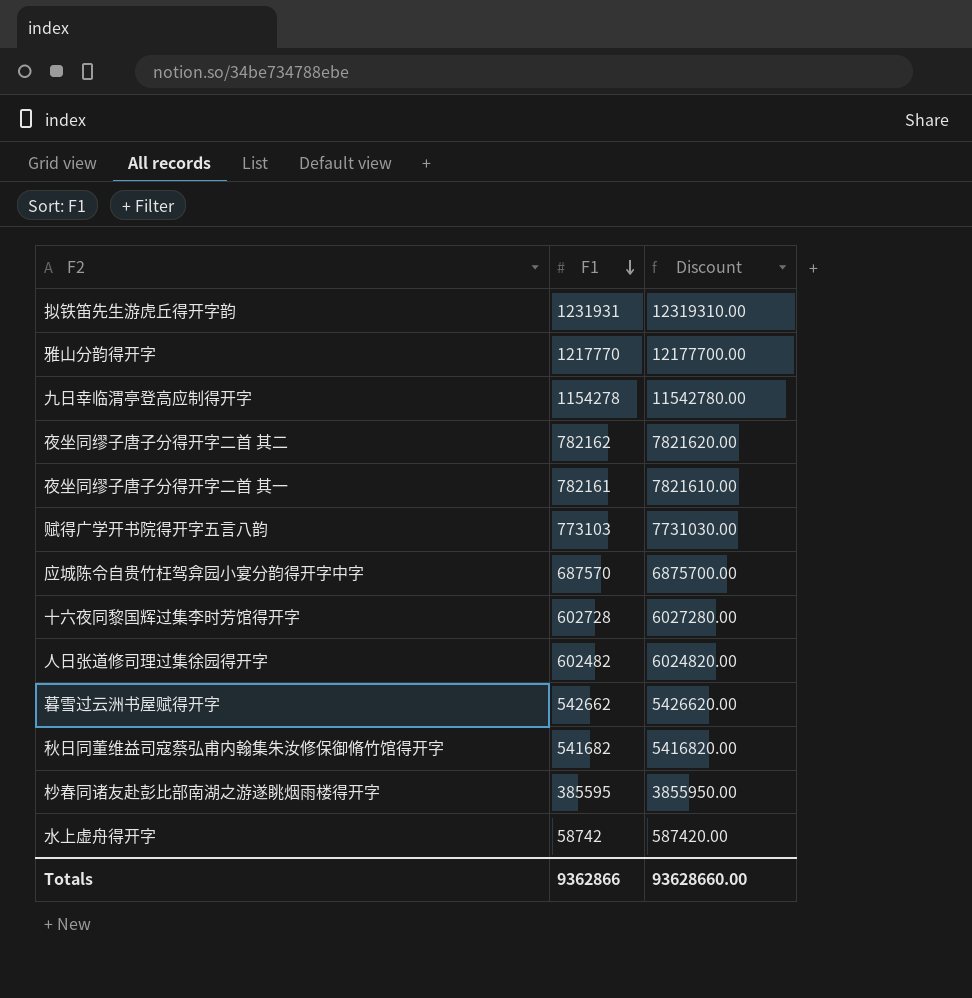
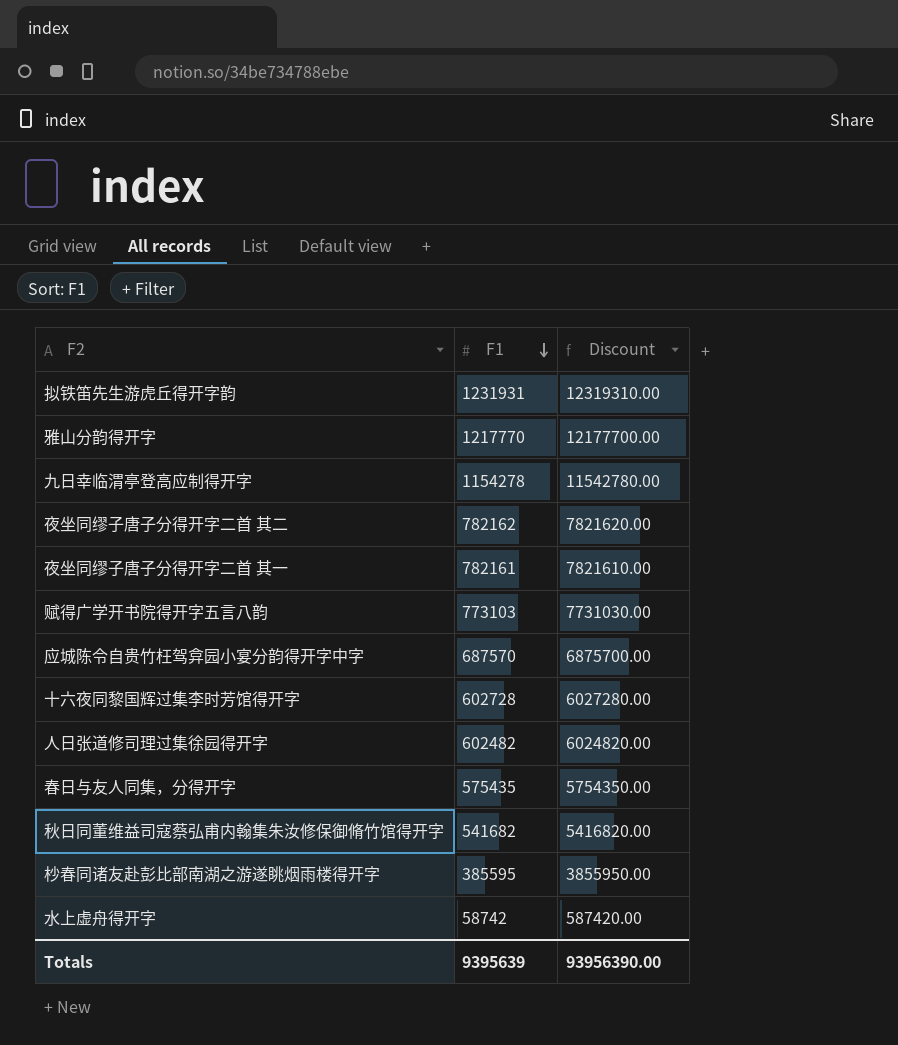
row 暮雪过云洲书屋赋得开字: 542662 | 5426620.00 -> none
row 春日与友人同集，分得开字: none -> 575435 | 5754350.00
Totals | F1: 9362866 -> 9395639
Totals | Discount: 93628660.00 -> 93956390.00

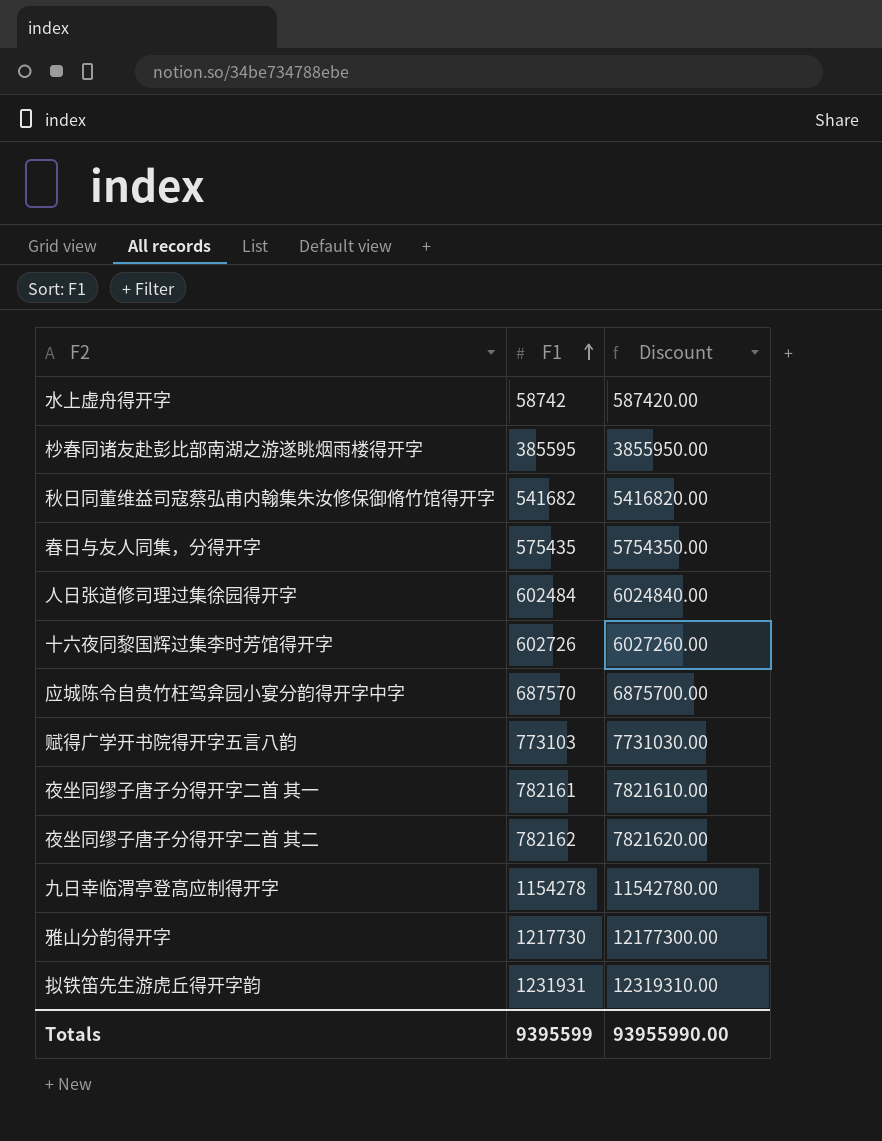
row order: F1 descending -> F1 ascending
人日张道修司理过集徐园得开字 | F1: 602482 -> 602484
人日张道修司理过集徐园得开字 | Discount: 6024820.00 -> 6024840.00
十六夜同黎国辉过集李时芳馆得开字 | F1: 602728 -> 602726
十六夜同黎国辉过集李时芳馆得开字 | Discount: 6027280.00 -> 6027260.00
雅山分韵得开字 | F1: 1217770 -> 1217730
雅山分韵得开字 | Discount: 12177700.00 -> 12177300.00
Totals | F1: 9395639 -> 9395599
Totals | Discount: 93956390.00 -> 93955990.00

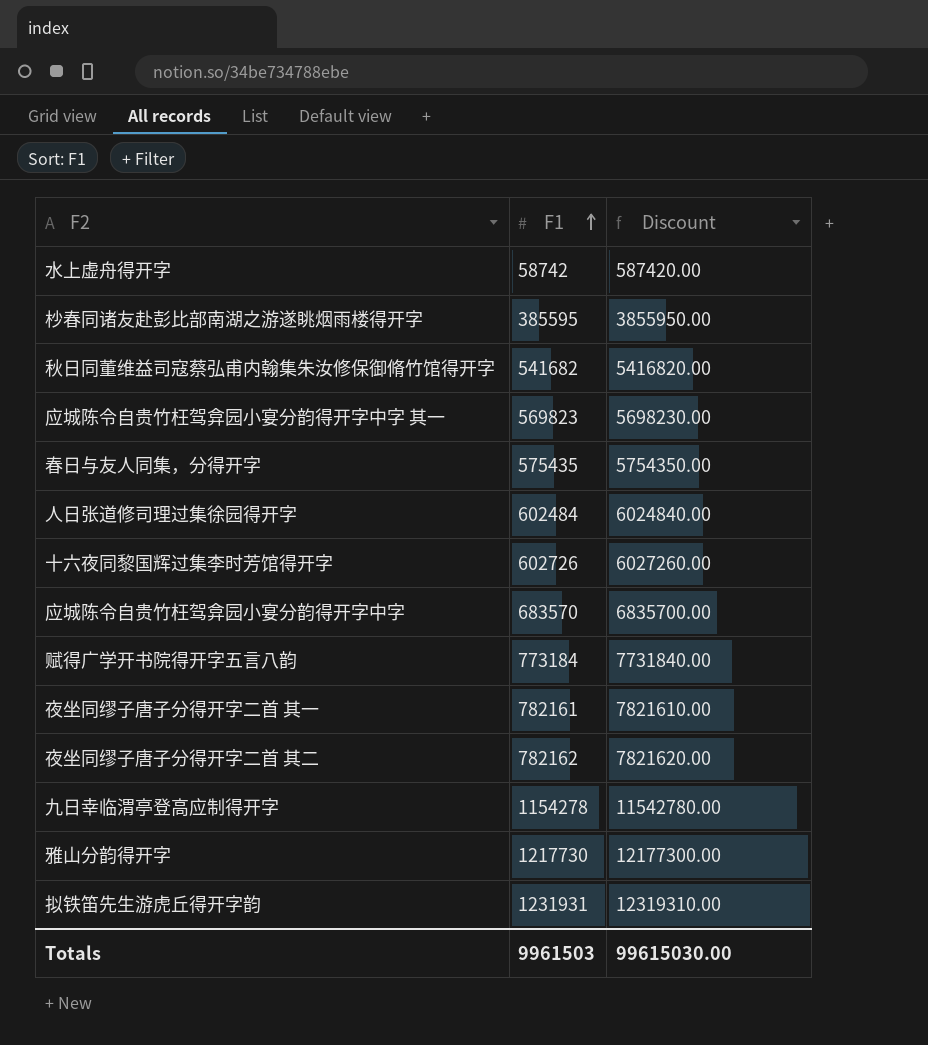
row 应城陈令自贵竹枉驾弇园小宴分韵得开字中字 其一: none -> 569823 | 5698230.00
应城陈令自贵竹枉驾弇园小宴分韵得开字中字 | F1: 687570 -> 683570
应城陈令自贵竹枉驾弇园小宴分韵得开字中字 | Discount: 6875700.00 -> 6835700.00
赋得广学开书院得开字五言八韵 | F1: 773103 -> 773184
赋得广学开书院得开字五言八韵 | Discount: 7731030.00 -> 7731840.00
Totals | F1: 9395599 -> 9961503
Totals | Discount: 93955990.00 -> 99615030.00

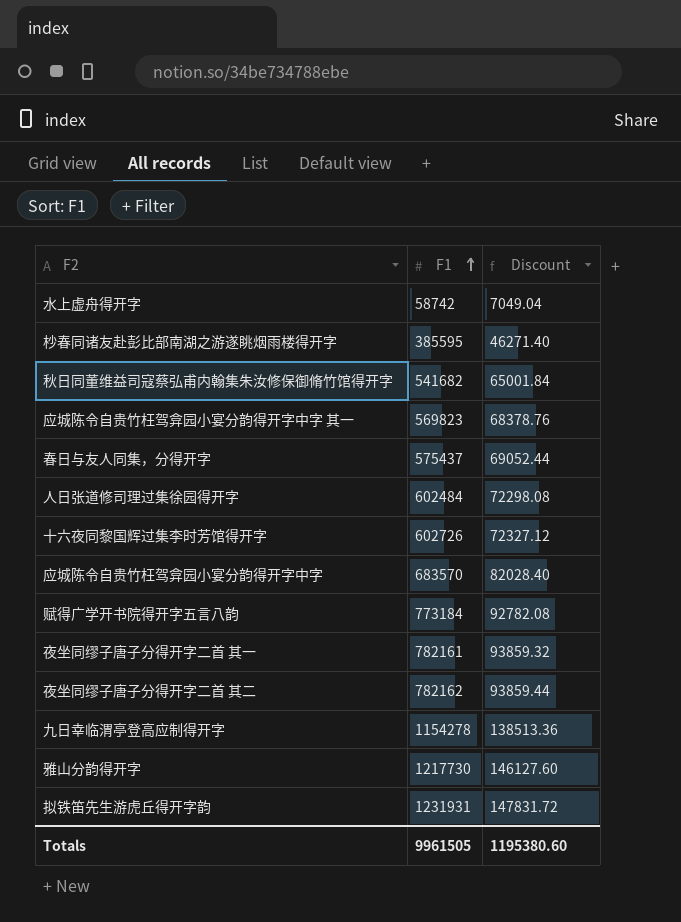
column Discount | formula: [F1] * 10 -> [F1] * 0.12
春日与友人同集，分得开字 | F1: 575435 -> 575437
Totals | F1: 9961503 -> 9961505
Totals | Discount: 99615030.00 -> 1195380.60

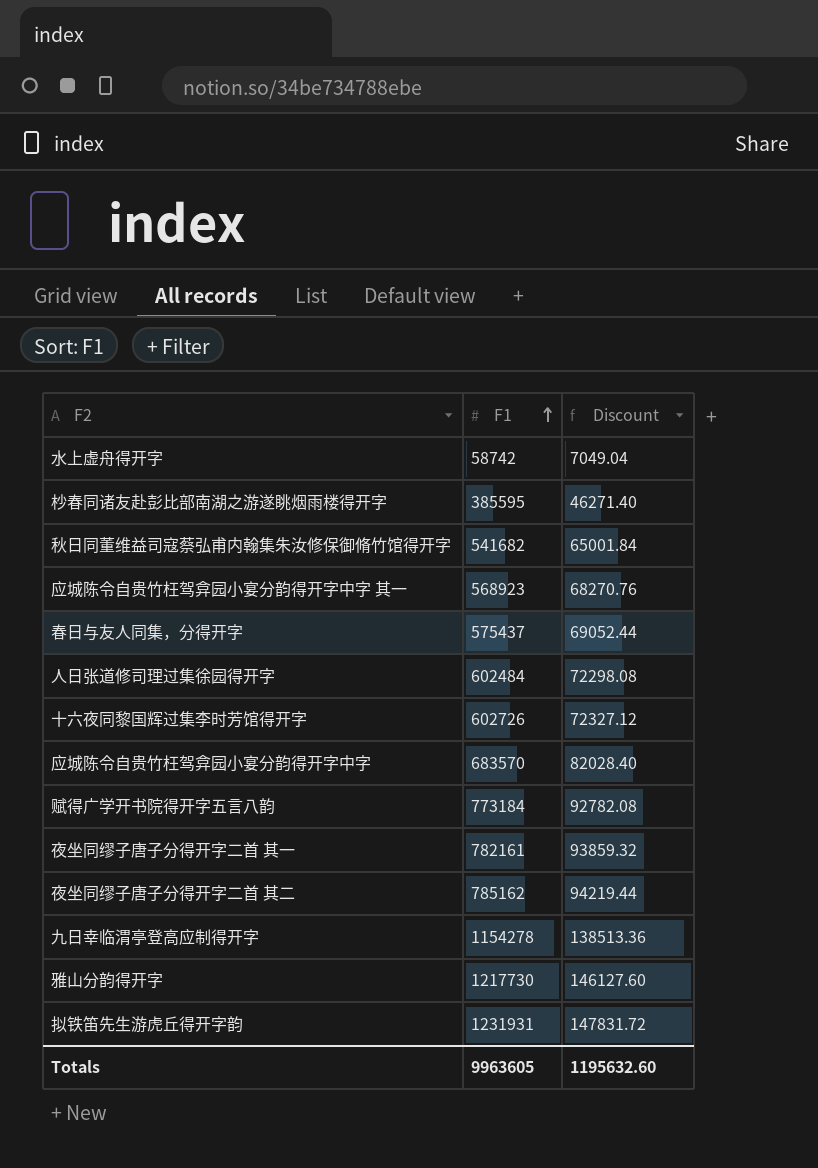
应城陈令自贵竹枉驾弇园小宴分韵得开字中字 其一 | F1: 569823 -> 568923
应城陈令自贵竹枉驾弇园小宴分韵得开字中字 其一 | Discount: 68378.76 -> 68270.76
夜坐同缪子唐子分得开字二首 其二 | F1: 782162 -> 785162
夜坐同缪子唐子分得开字二首 其二 | Discount: 93859.44 -> 94219.44
Totals | F1: 9961505 -> 9963605
Totals | Discount: 1195380.60 -> 1195632.60

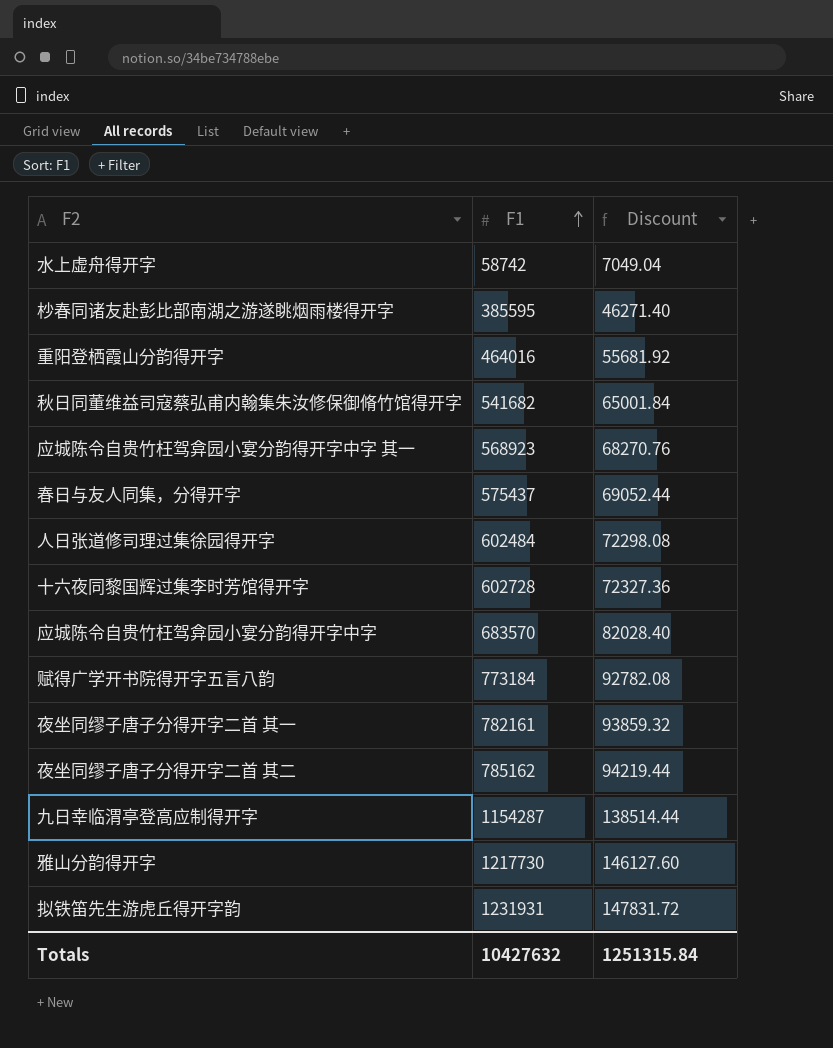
row 重阳登栖霞山分韵得开字: none -> 464016 | 55681.92
十六夜同黎国辉过集李时芳馆得开字 | F1: 602726 -> 602728
十六夜同黎国辉过集李时芳馆得开字 | Discount: 72327.12 -> 72327.36
九日幸临渭亭登高应制得开字 | F1: 1154278 -> 1154287
九日幸临渭亭登高应制得开字 | Discount: 138513.36 -> 138514.44
Totals | F1: 9963605 -> 10427632
Totals | Discount: 1195632.60 -> 1251315.84

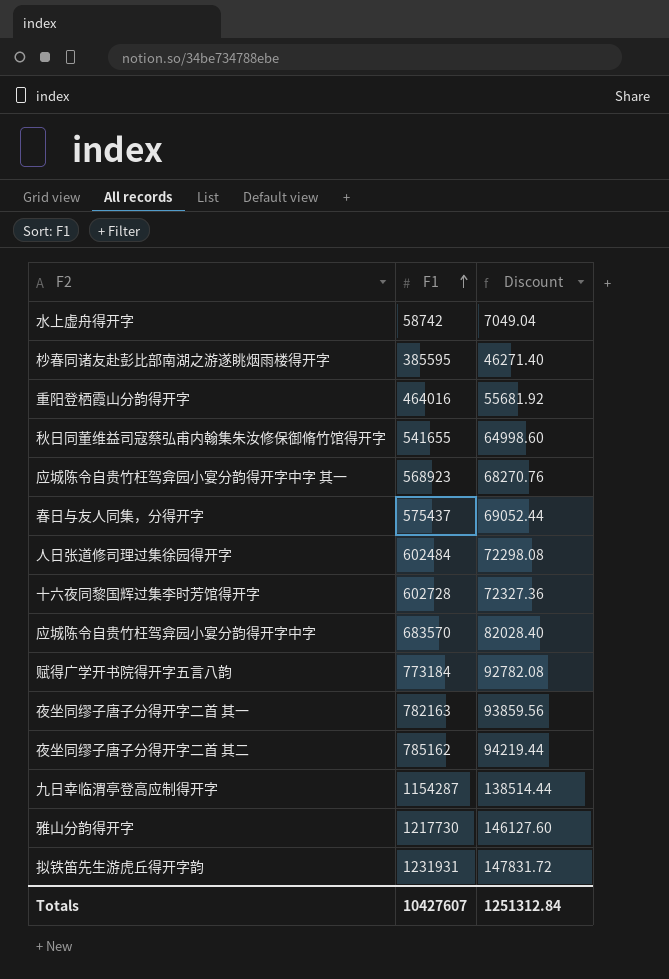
秋日同董维益司寇蔡弘甫内翰集朱汝修保御脩竹馆得开字 | F1: 541682 -> 541655
秋日同董维益司寇蔡弘甫内翰集朱汝修保御脩竹馆得开字 | Discount: 65001.84 -> 64998.60
夜坐同缪子唐子分得开字二首 其一 | F1: 782161 -> 782163
夜坐同缪子唐子分得开字二首 其一 | Discount: 93859.32 -> 93859.56
Totals | F1: 10427632 -> 10427607
Totals | Discount: 1251315.84 -> 1251312.84

